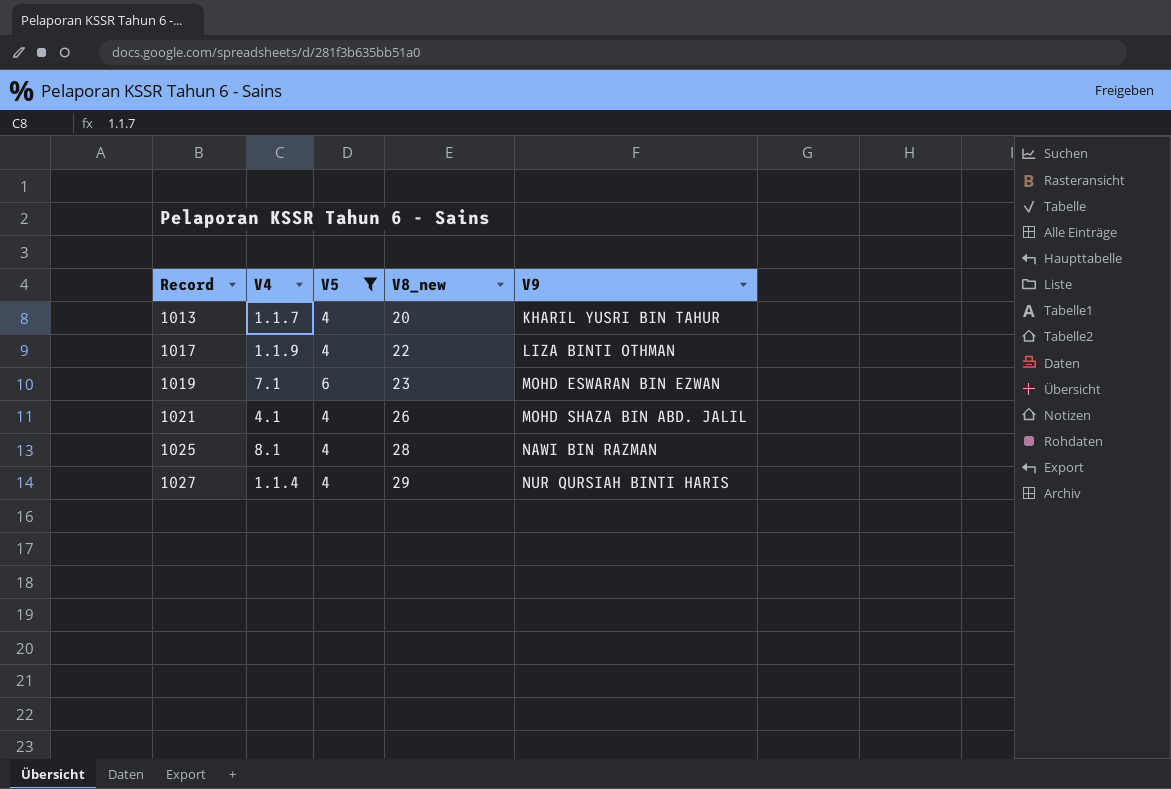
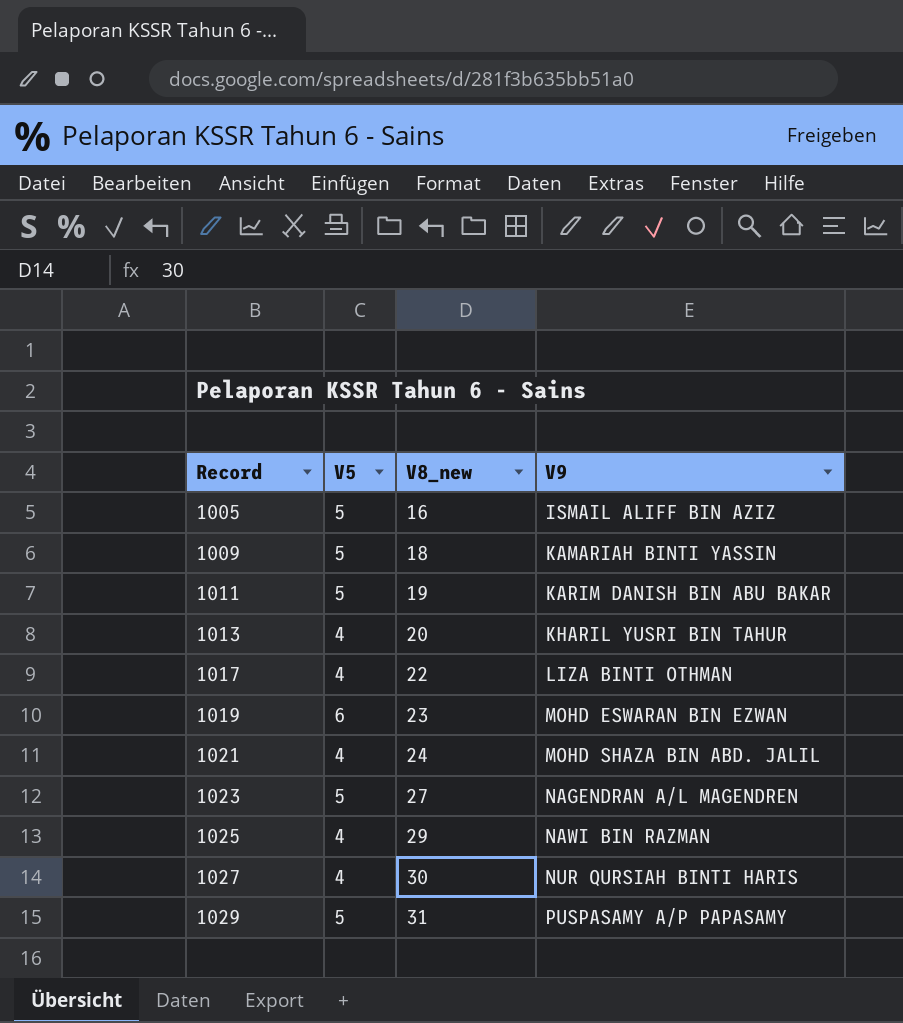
filter: V5 != 5 -> none
column V4 | position: 2 -> none
1021 | V8_new: 26 -> 24
1025 | V8_new: 28 -> 29
1027 | V8_new: 29 -> 30

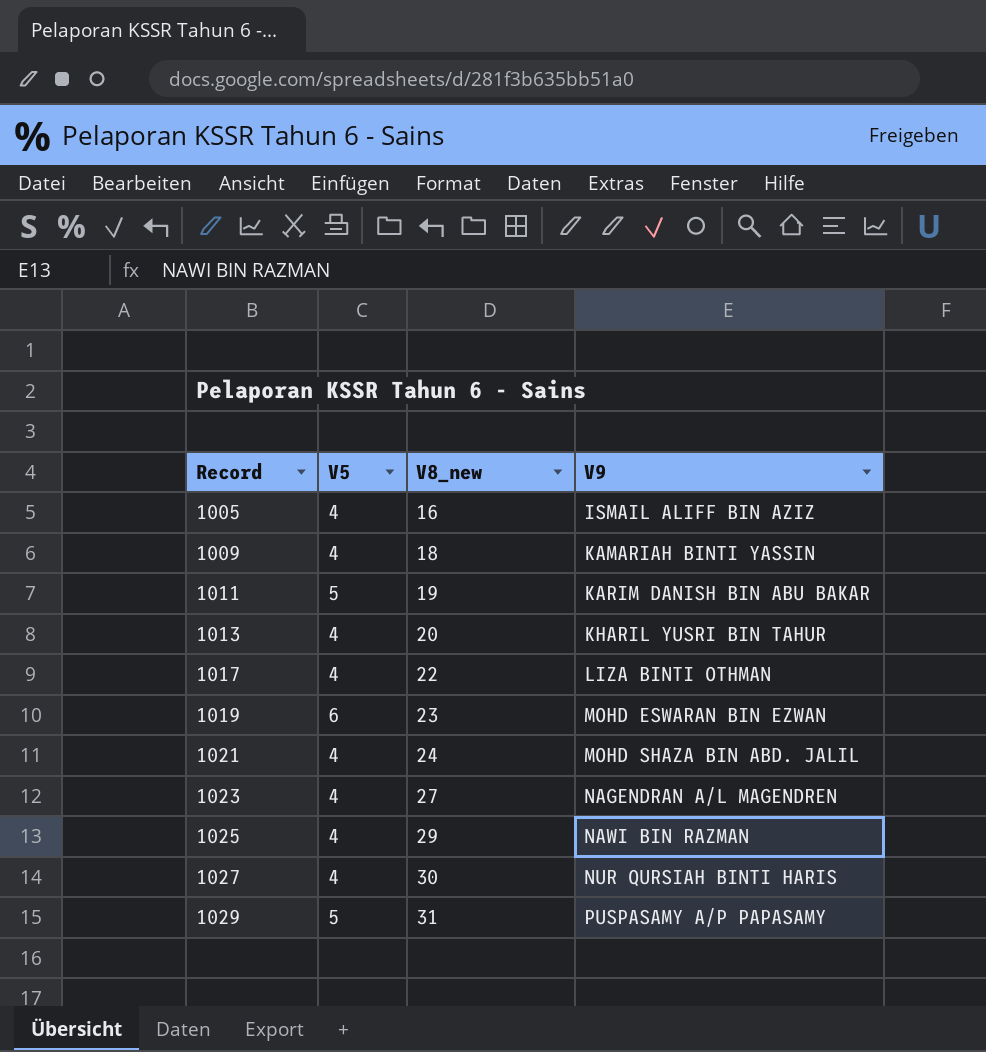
1005 | V5: 5 -> 4
1009 | V5: 5 -> 4
1023 | V5: 5 -> 4

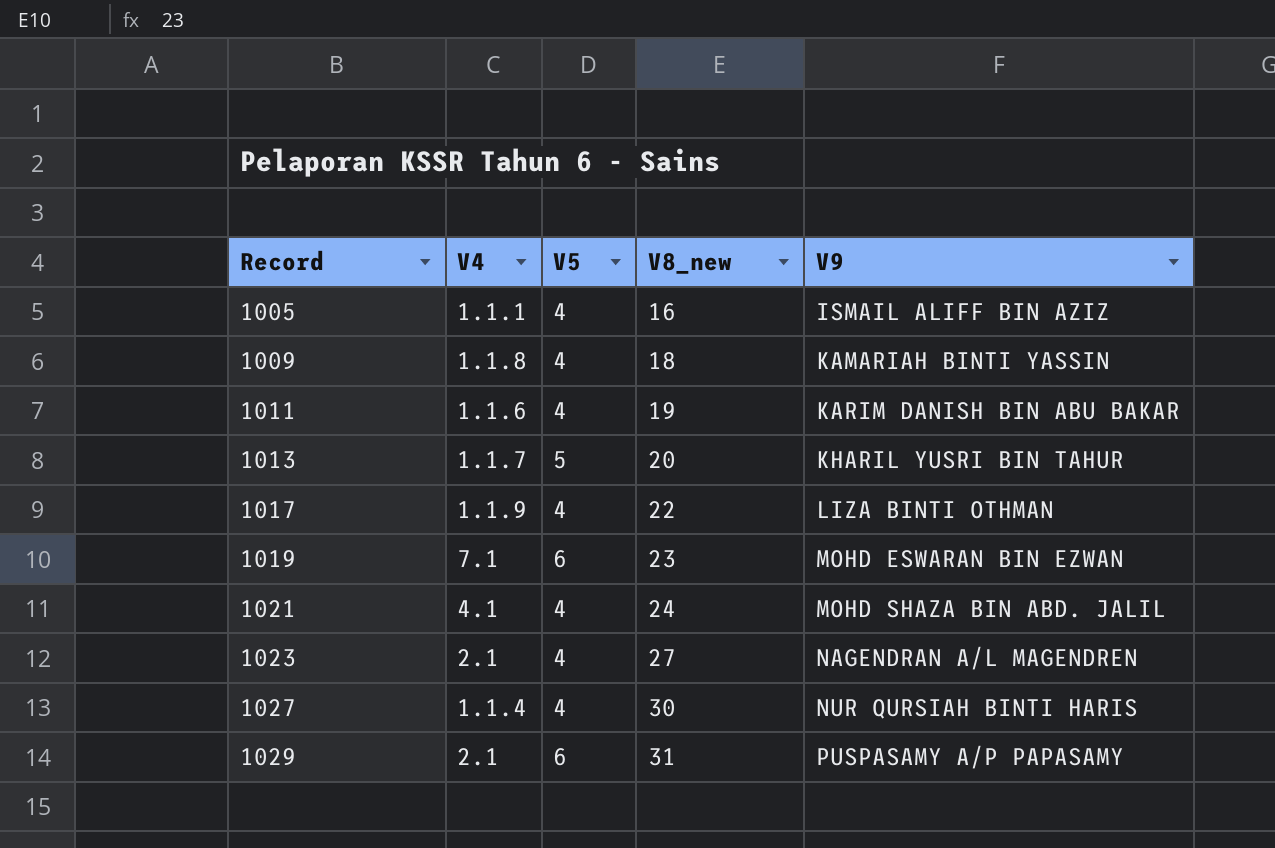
column V4 | position: none -> 2
row 1025: 4 | 29 | NAWI BIN RAZMAN -> none
1011 | V5: 5 -> 4
1013 | V5: 4 -> 5
1029 | V5: 5 -> 6

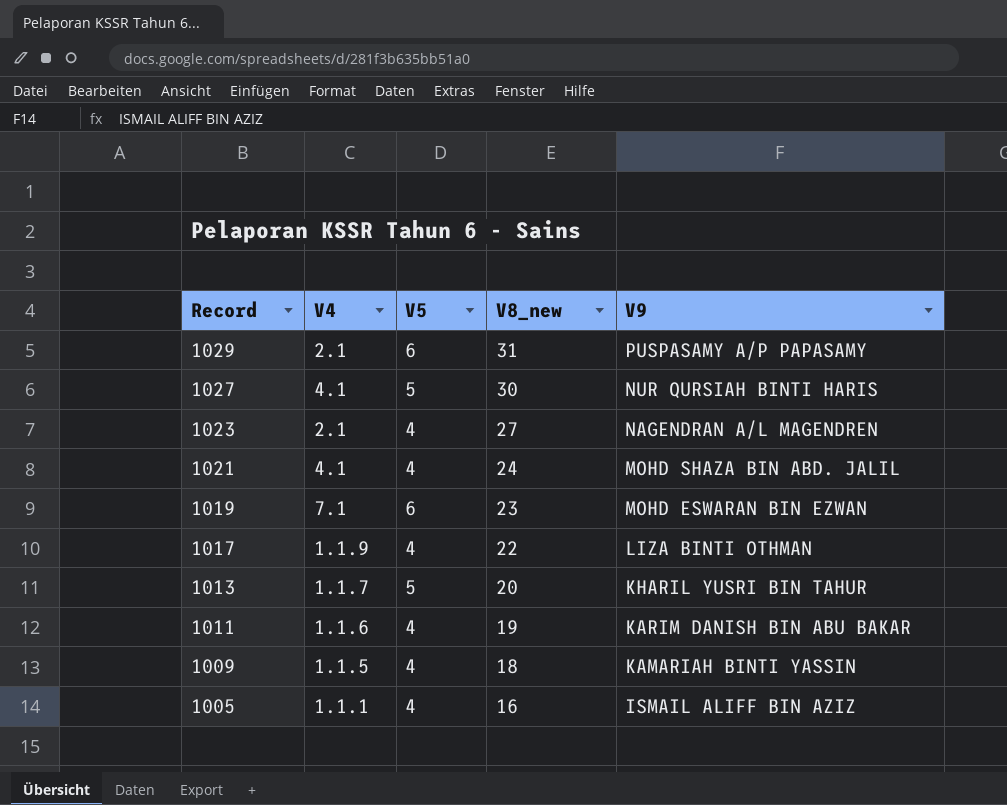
row order: Record ascending -> Record descending
1027 | V4: 1.1.4 -> 4.1
1027 | V5: 4 -> 5
1009 | V4: 1.1.8 -> 1.1.5

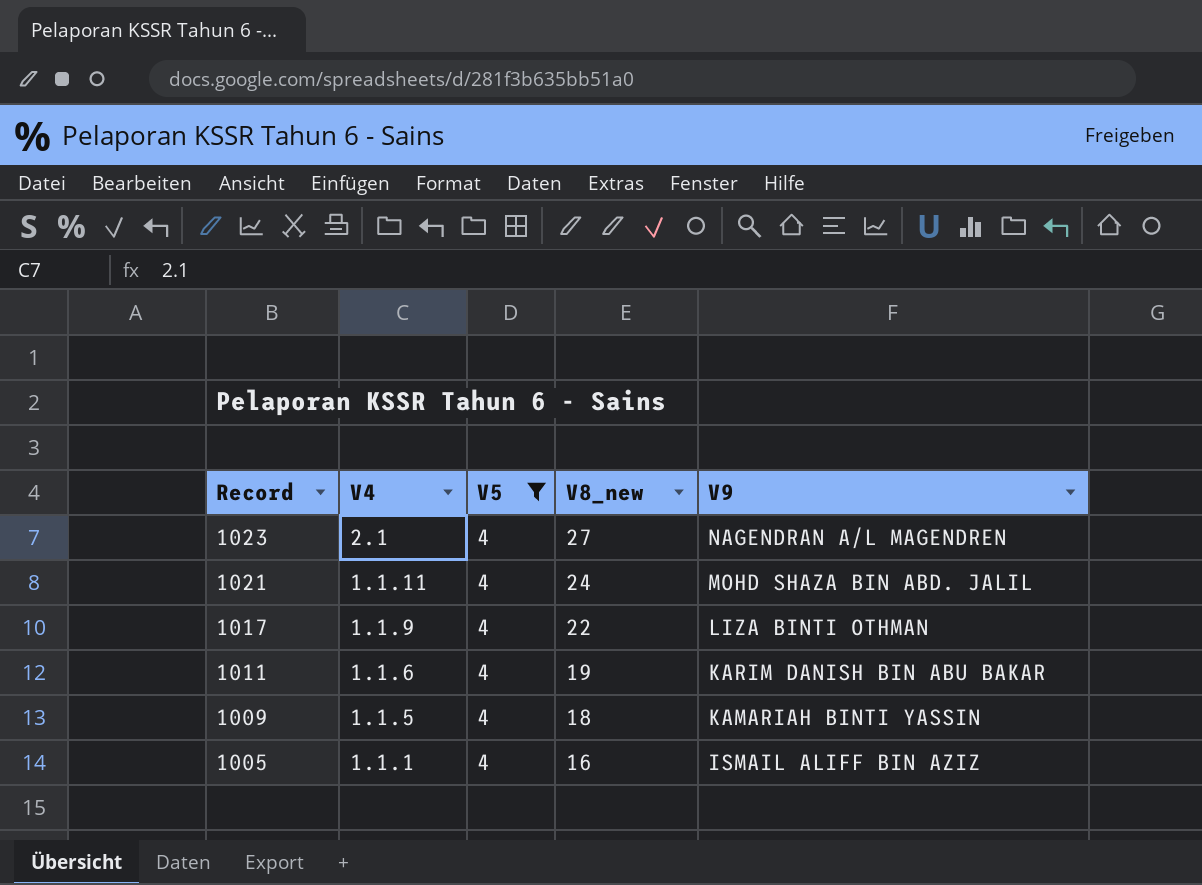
filter: none -> V5 = 4
1021 | V4: 4.1 -> 1.1.11

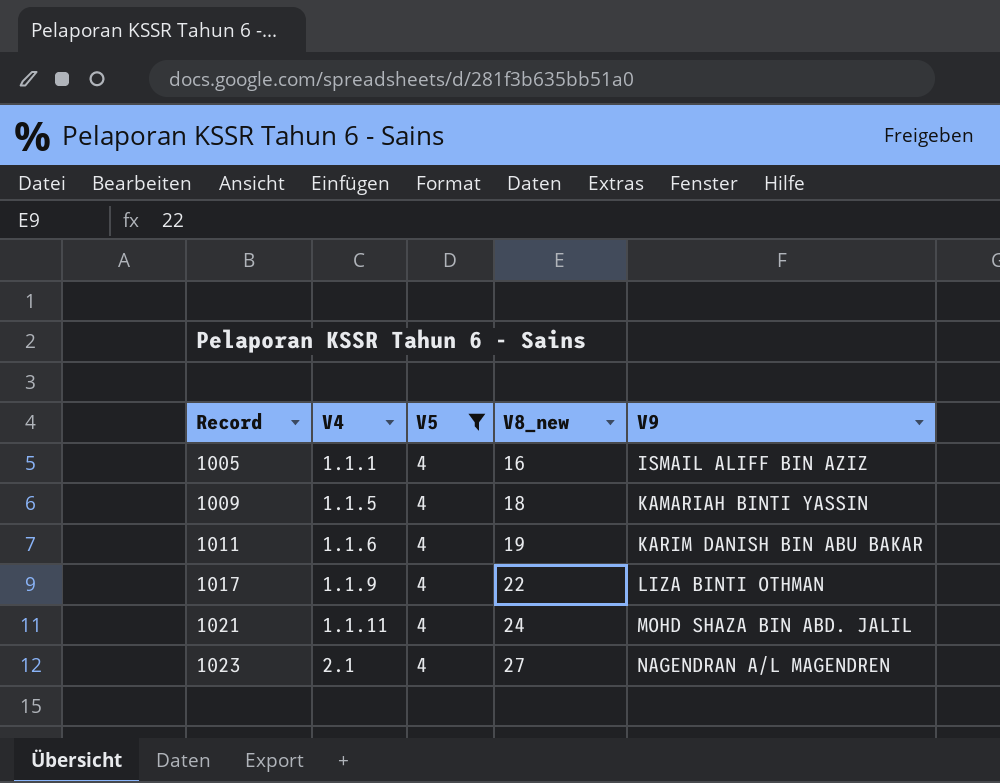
row order: Record descending -> Record ascending

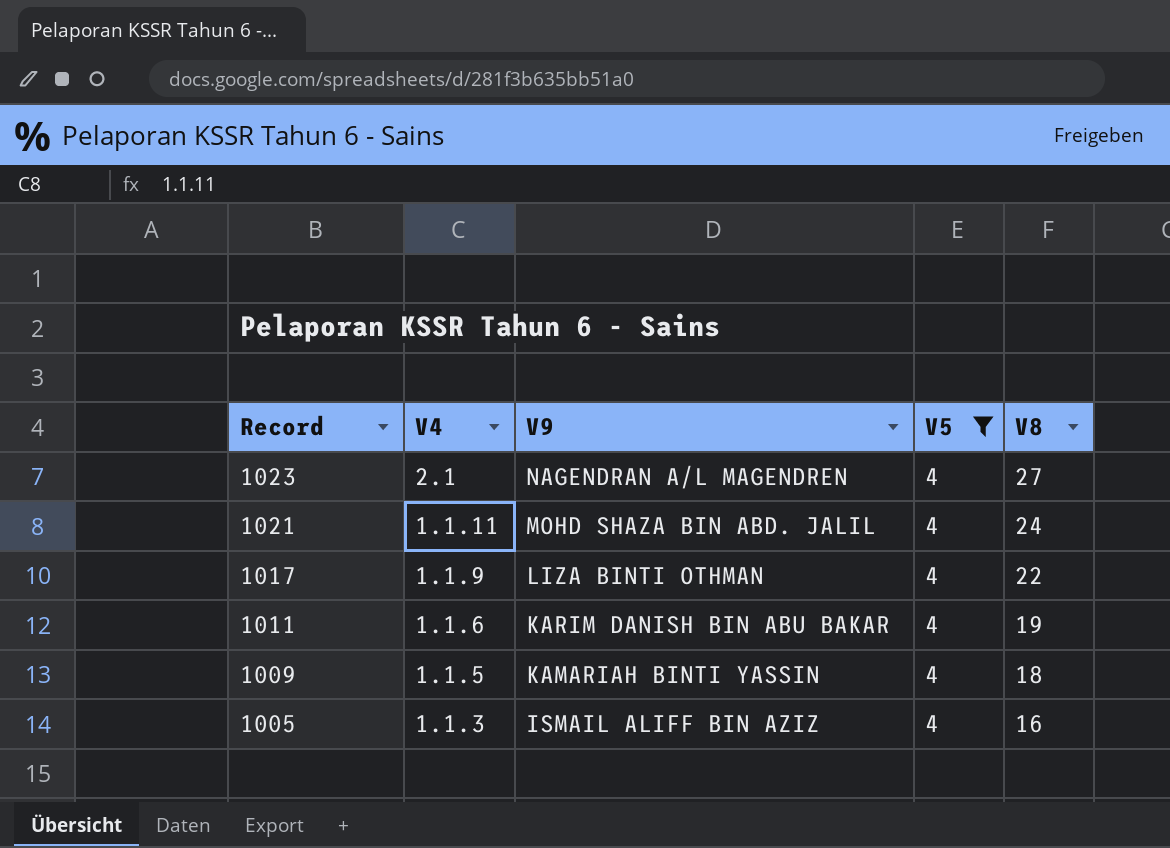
row order: Record ascending -> Record descending
column V9 | position: 5 -> 3
column name: V8_new -> V8
1005 | V4: 1.1.1 -> 1.1.3

